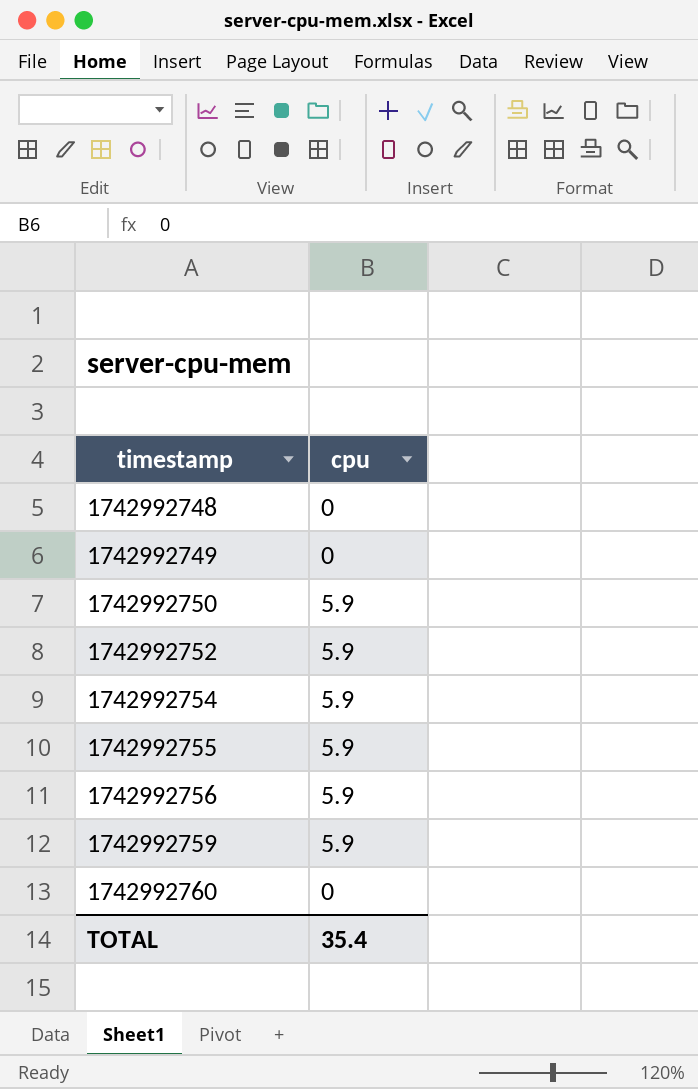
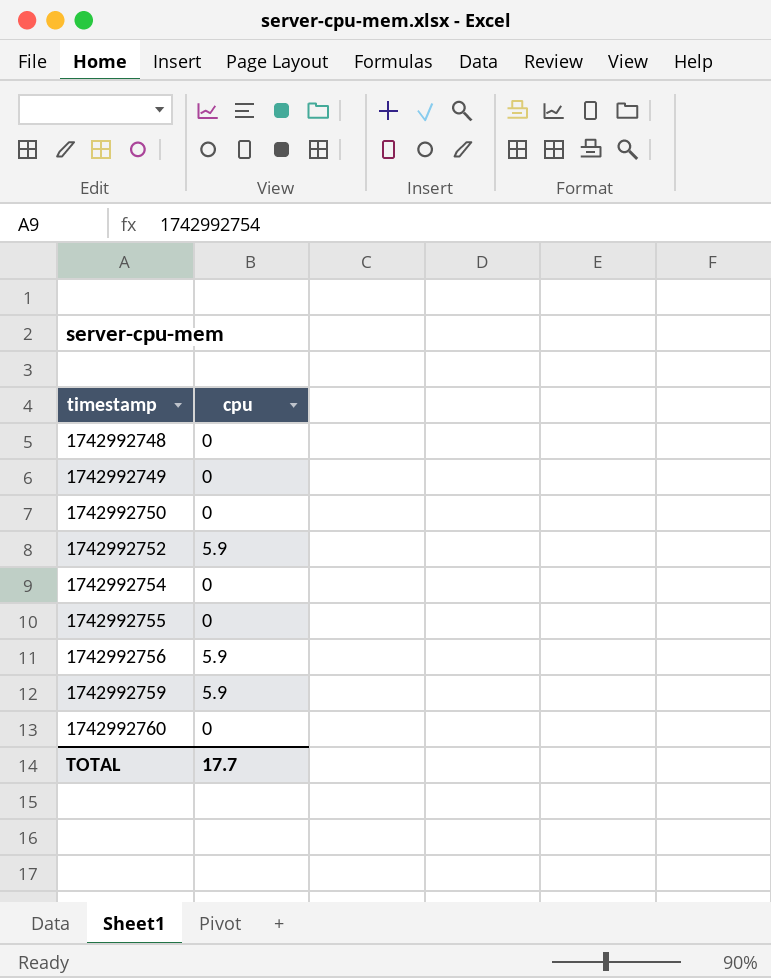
1742992750 | cpu: 5.9 -> 0
1742992754 | cpu: 5.9 -> 0
1742992755 | cpu: 5.9 -> 0
TOTAL | cpu: 35.4 -> 17.7

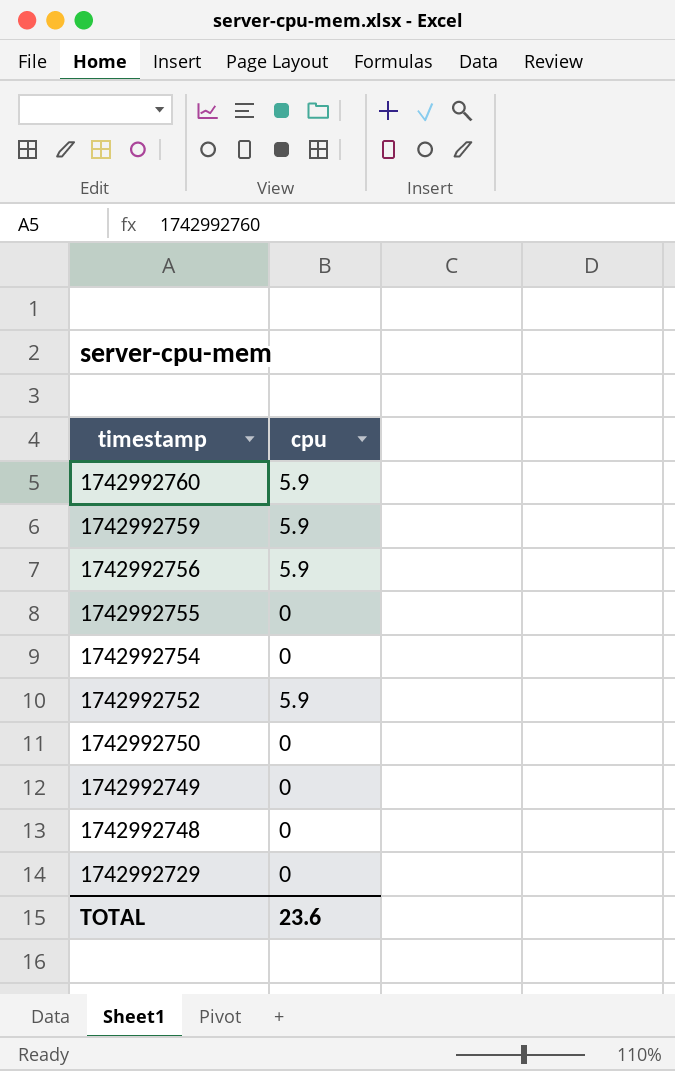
row order: timestamp ascending -> timestamp descending
1742992760 | cpu: 0 -> 5.9
row 1742992729: none -> 0
TOTAL | cpu: 17.7 -> 23.6

